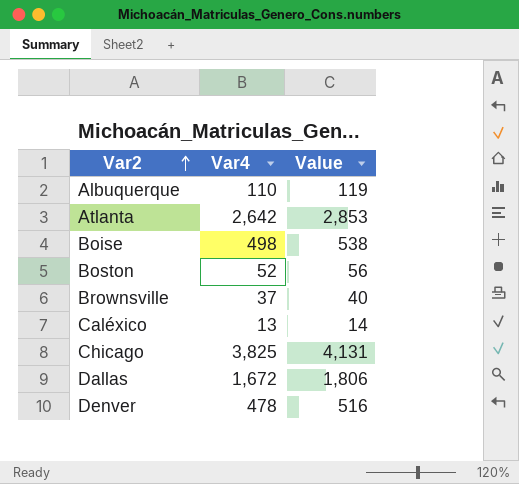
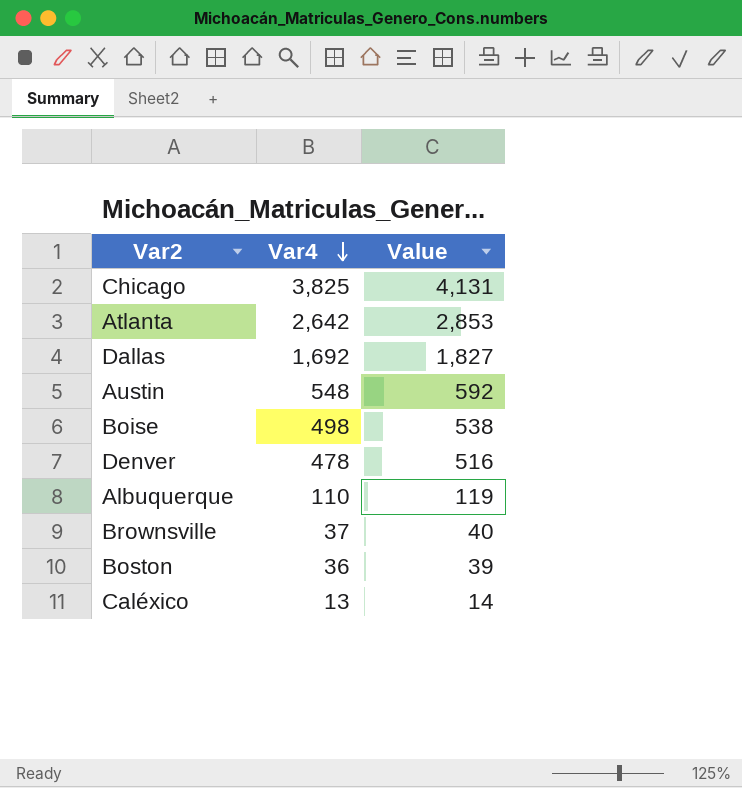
row order: Var2 ascending -> Var4 descending
Dallas | Var4: 1,672 -> 1,692
Dallas | Value: 1,806 -> 1,827
row Austin: none -> 548 | 592
Boston | Var4: 52 -> 36
Boston | Value: 56 -> 39

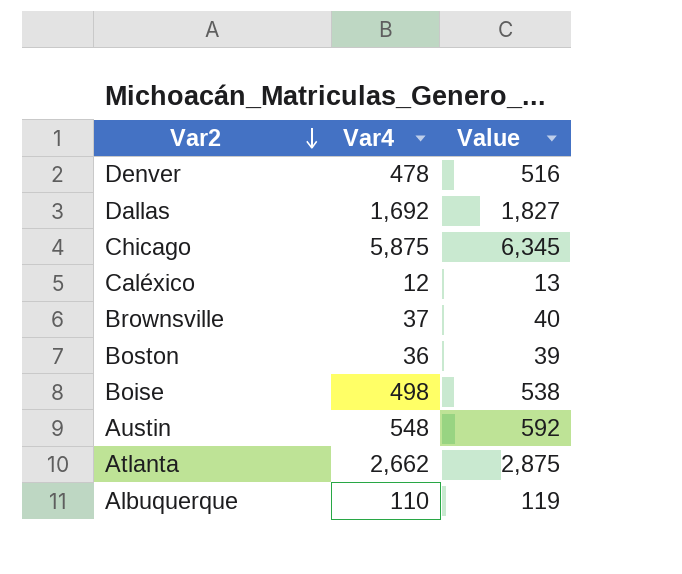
row order: Var4 descending -> Var2 descending
Chicago | Var4: 3,825 -> 5,875
Chicago | Value: 4,131 -> 6,345
Caléxico | Var4: 13 -> 12
Caléxico | Value: 14 -> 13
Atlanta | Var4: 2,642 -> 2,662
Atlanta | Value: 2,853 -> 2,875

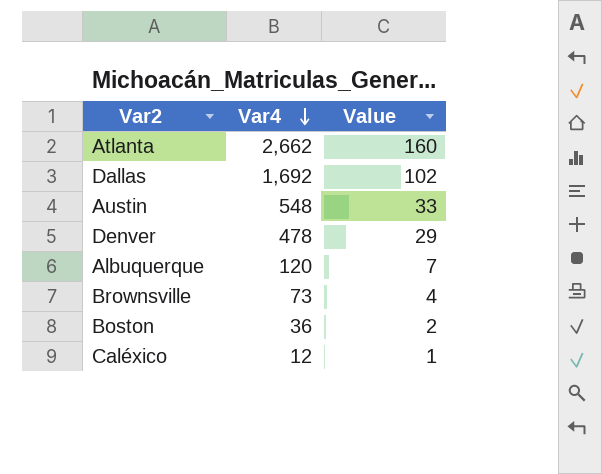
row order: Var2 descending -> Var4 descending
column Value | formula: [Var4] * 1.08 -> [Var4] * 0.06
row Chicago: 5,875 | 6,345 -> none
row Boise: 498 | 538 -> none
Albuquerque | Var4: 110 -> 120
Brownsville | Var4: 37 -> 73

